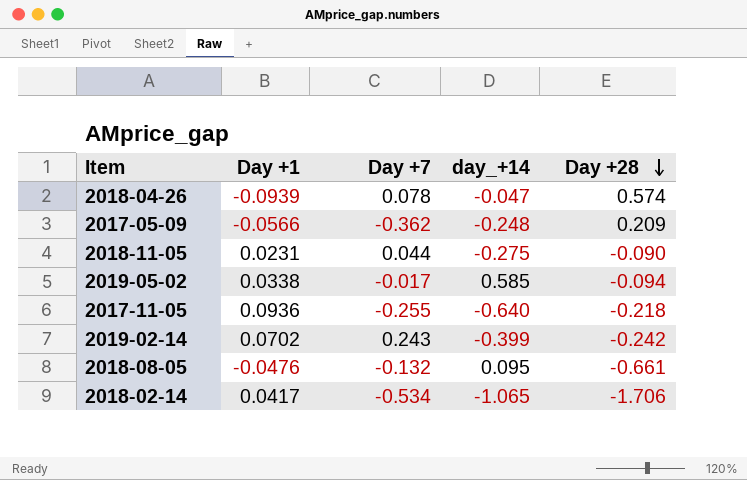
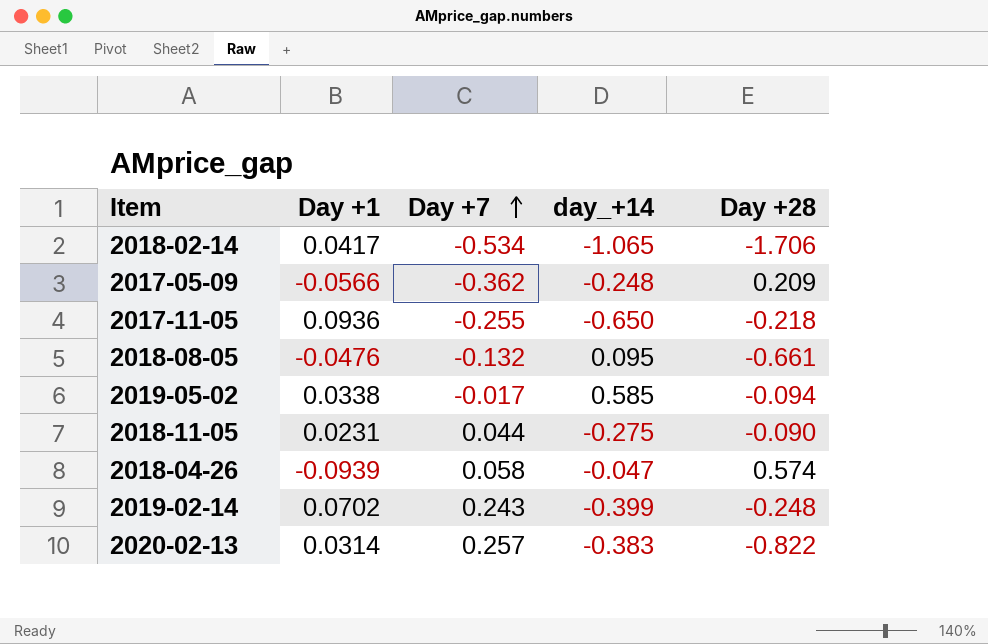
row order: Day +28 descending -> Day +7 ascending
2017-11-05 | day_+14: -0.640 -> -0.650
2018-04-26 | Day +7: 0.078 -> 0.058
2019-02-14 | Day +28: -0.242 -> -0.248
row 2020-02-13: none -> 0.0314 | 0.257 | -0.383 | -0.822

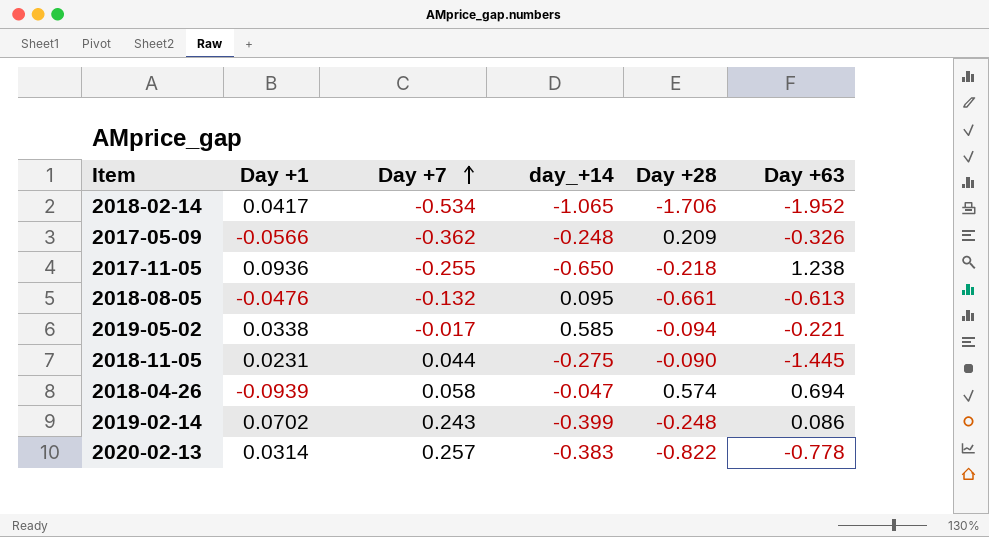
column Day +63 | position: none -> 6

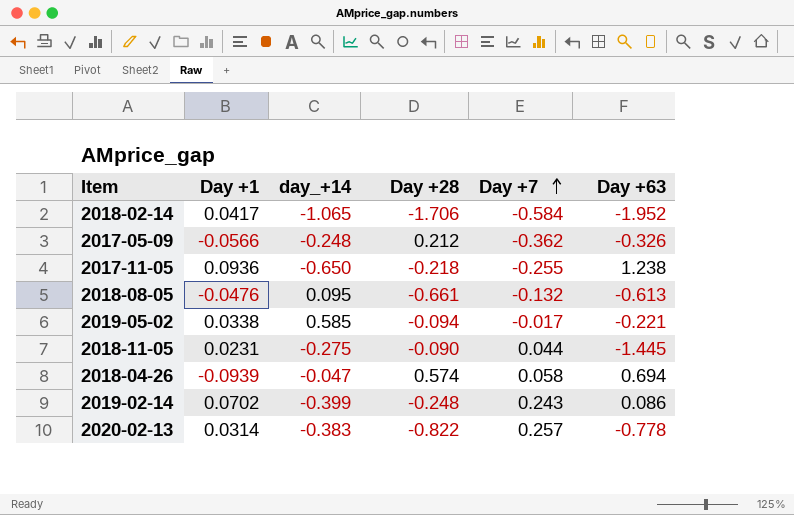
column Day +7 | position: 3 -> 5
2018-02-14 | Day +7: -0.534 -> -0.584
2017-05-09 | Day +28: 0.209 -> 0.212

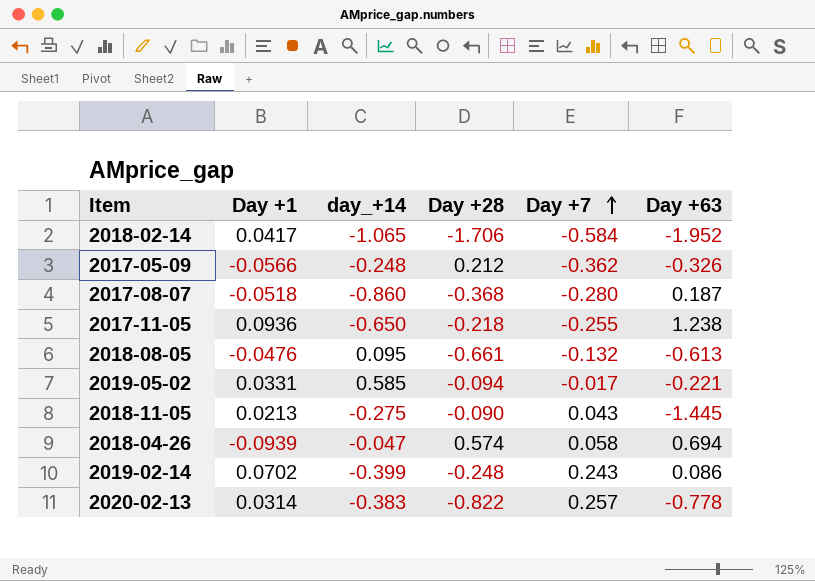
row 2017-08-07: none -> -0.0518 | -0.860 | -0.368 | -0.280 | 0.187
2019-05-02 | Day +1: 0.0338 -> 0.0331
2018-11-05 | Day +1: 0.0231 -> 0.0213
2018-11-05 | Day +7: 0.044 -> 0.043

